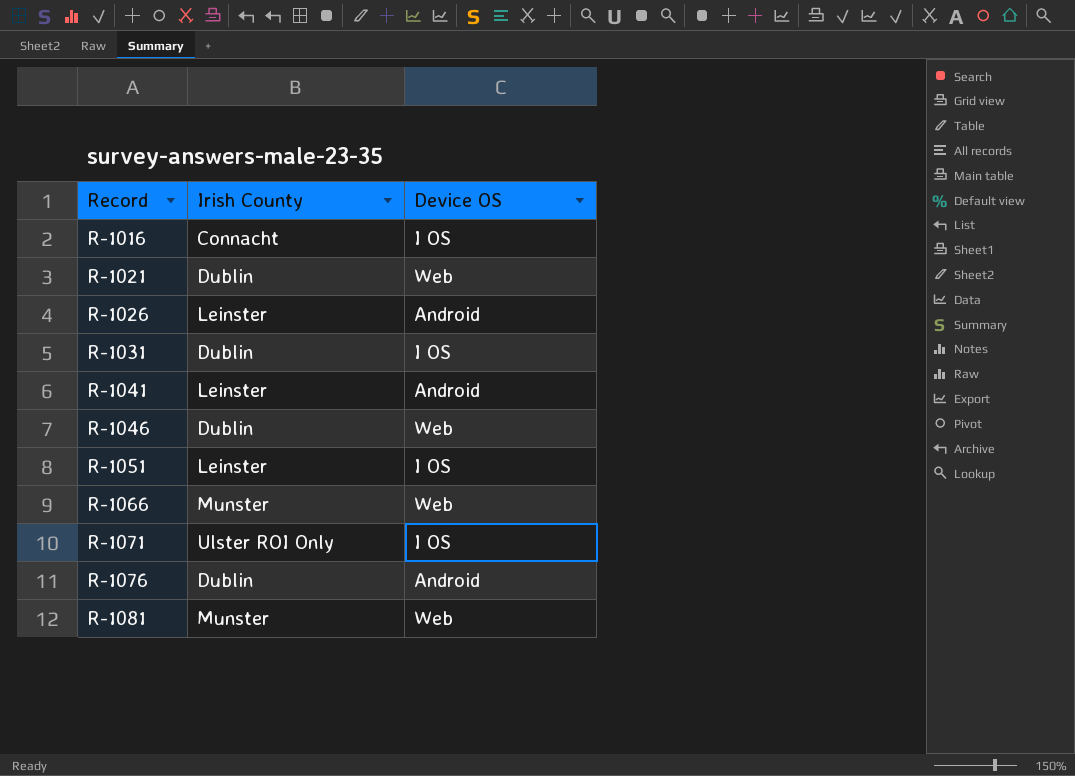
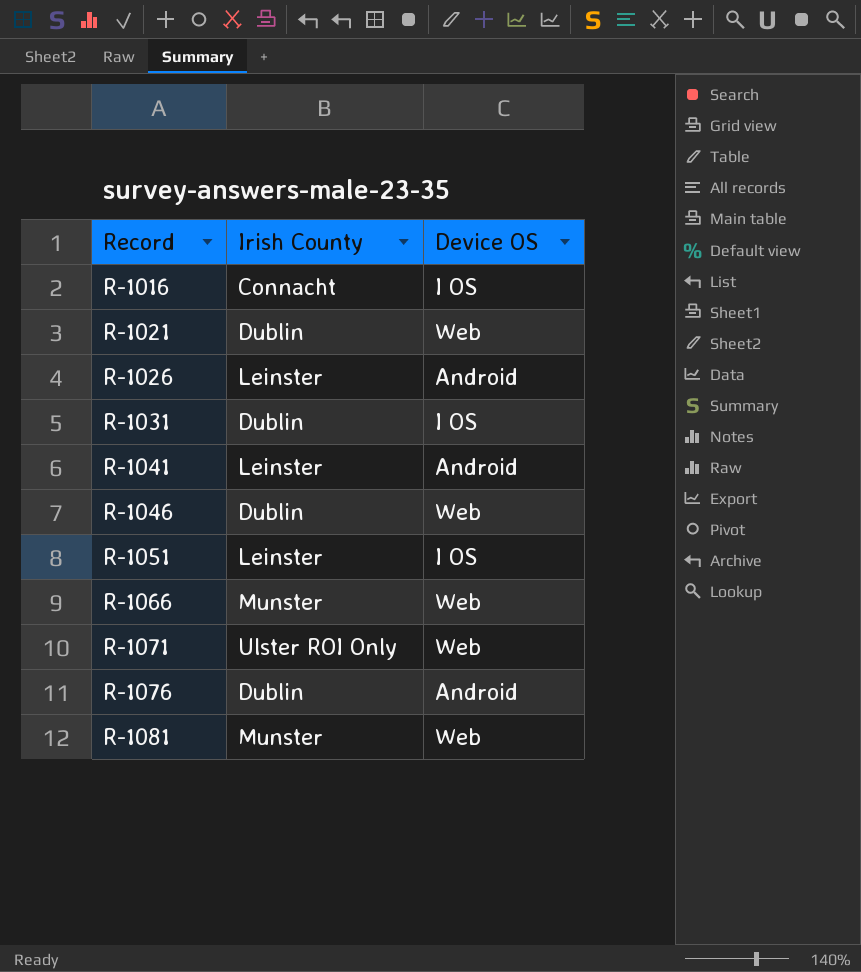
R-1071 | Device OS: I OS -> Web

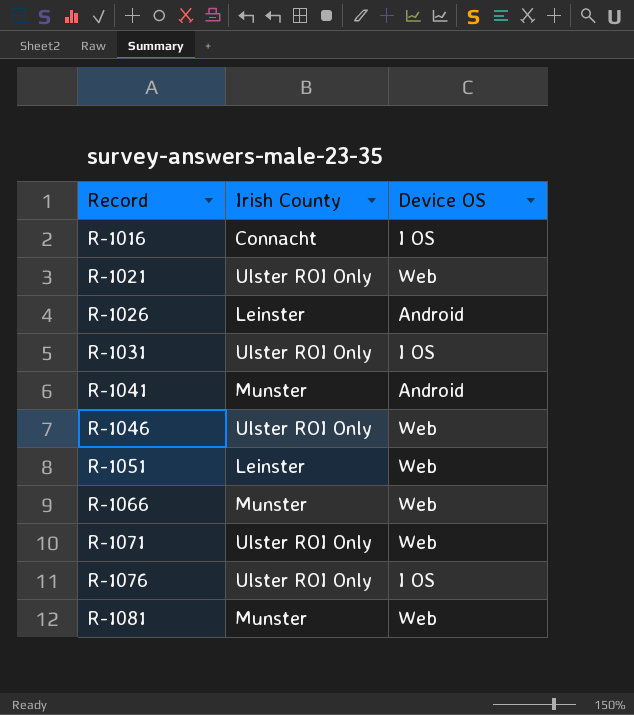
R-1021 | Irish County: Dublin -> Ulster ROI Only
R-1031 | Irish County: Dublin -> Ulster ROI Only
R-1041 | Irish County: Leinster -> Munster
R-1046 | Irish County: Dublin -> Ulster ROI Only
R-1051 | Device OS: I OS -> Web
R-1076 | Irish County: Dublin -> Ulster ROI Only
R-1076 | Device OS: Android -> I OS

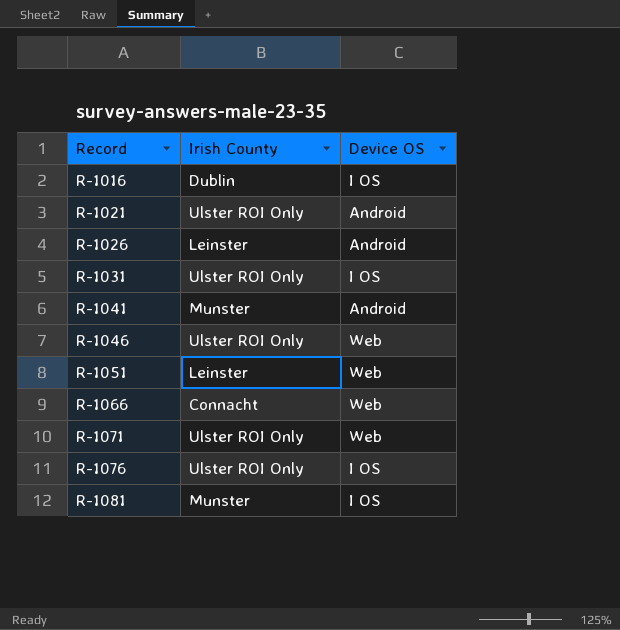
R-1016 | Irish County: Connacht -> Dublin
R-1021 | Device OS: Web -> Android
R-1066 | Irish County: Munster -> Connacht
R-1081 | Device OS: Web -> I OS

